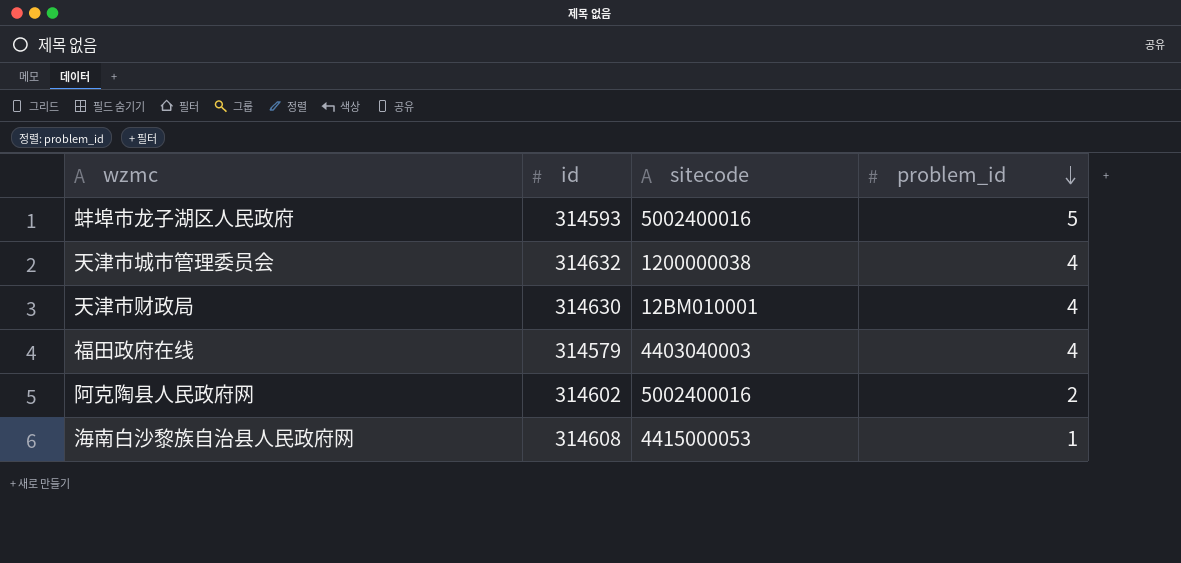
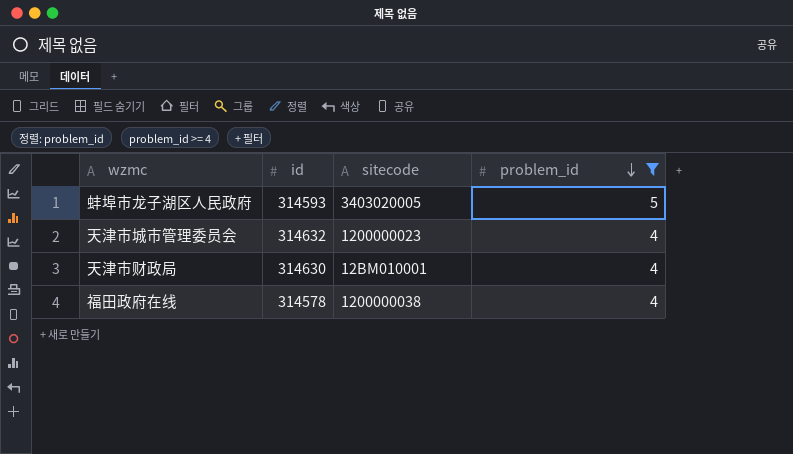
filter: none -> problem_id >= 4
蚌埠市龙子湖区人民政府 | sitecode: 5002400016 -> 3403020005
天津市城市管理委员会 | sitecode: 1200000038 -> 1200000023
福田政府在线 | id: 314579 -> 314578
福田政府在线 | sitecode: 4403040003 -> 1200000038

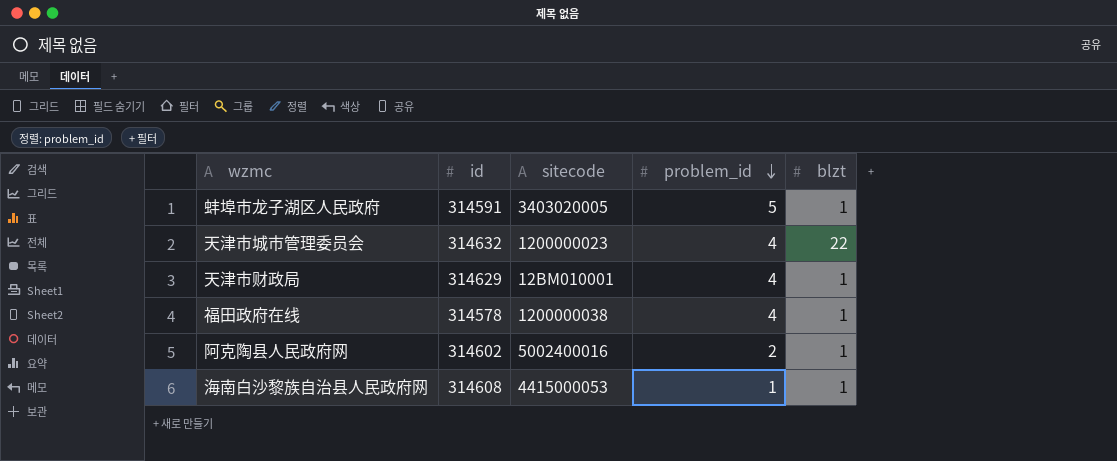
filter: problem_id >= 4 -> none
column blzt | position: none -> 5
蚌埠市龙子湖区人民政府 | id: 314593 -> 314591
天津市财政局 | id: 314630 -> 314629

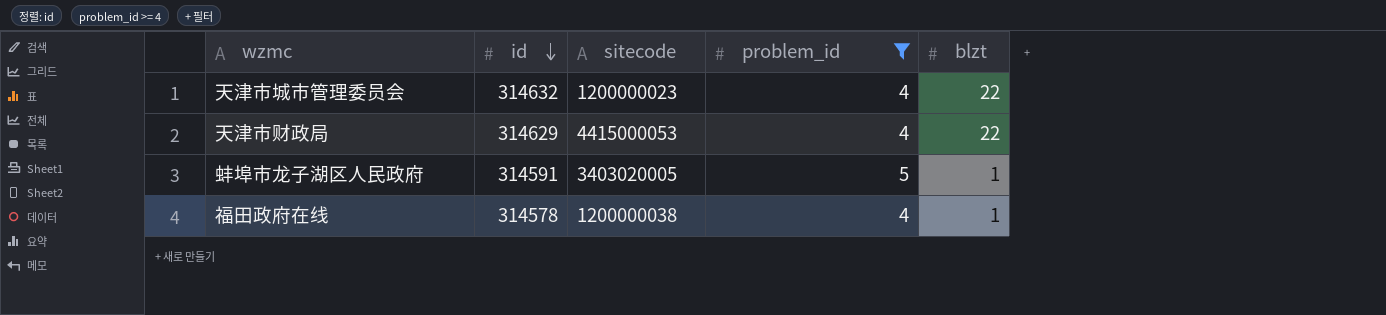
filter: none -> problem_id >= 4
row order: problem_id descending -> id descending
天津市财政局 | sitecode: 12BM010001 -> 4415000053
天津市财政局 | blzt: 1 -> 22

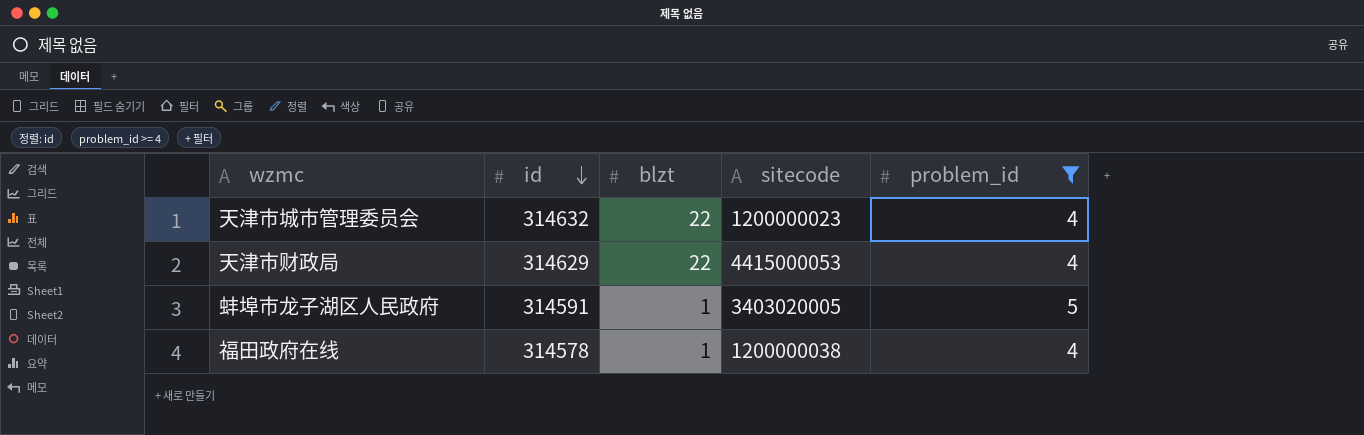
column blzt | position: 5 -> 3

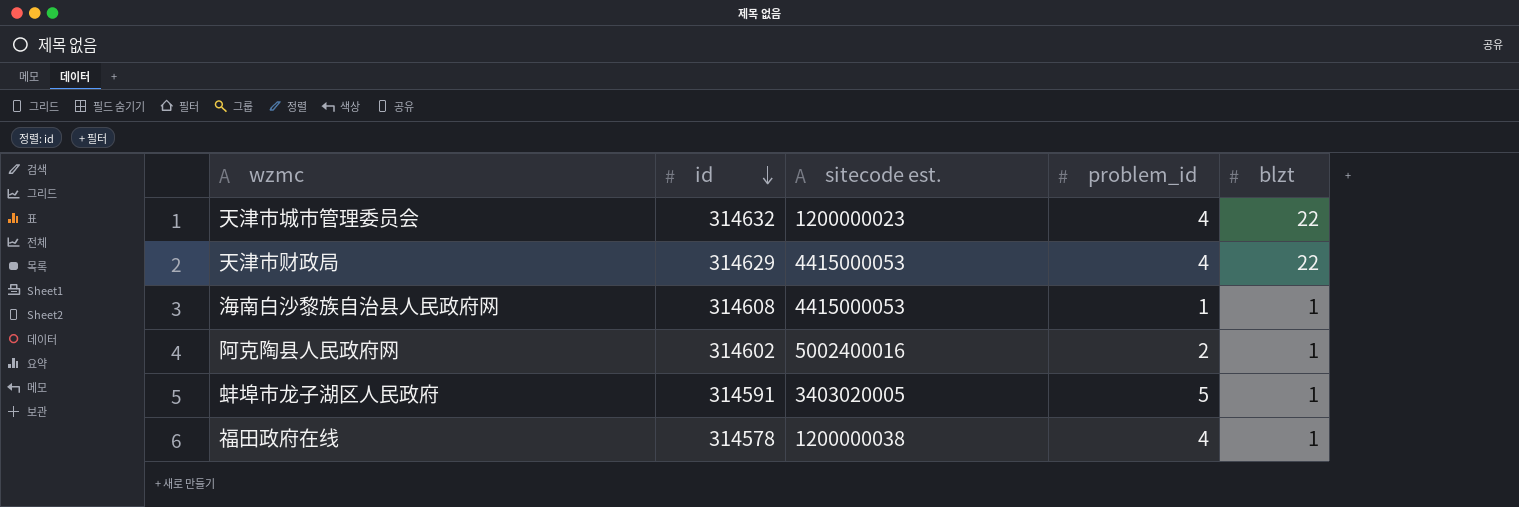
filter: problem_id >= 4 -> none
column name: sitecode -> sitecode est.
column blzt | position: 3 -> 5

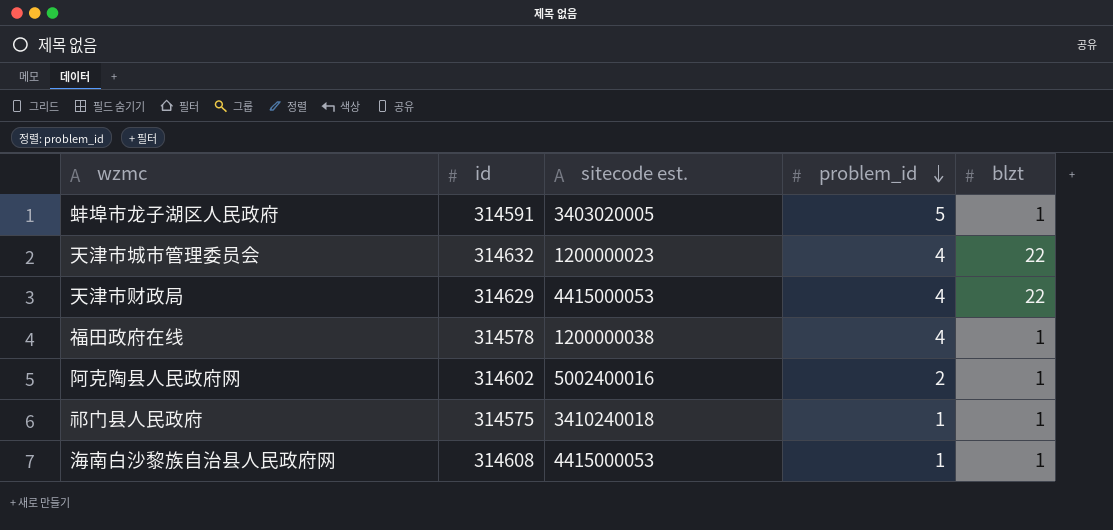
row order: id descending -> problem_id descending
row 祁门县人民政府: none -> 314575 | 3410240018 | 1 | 1

